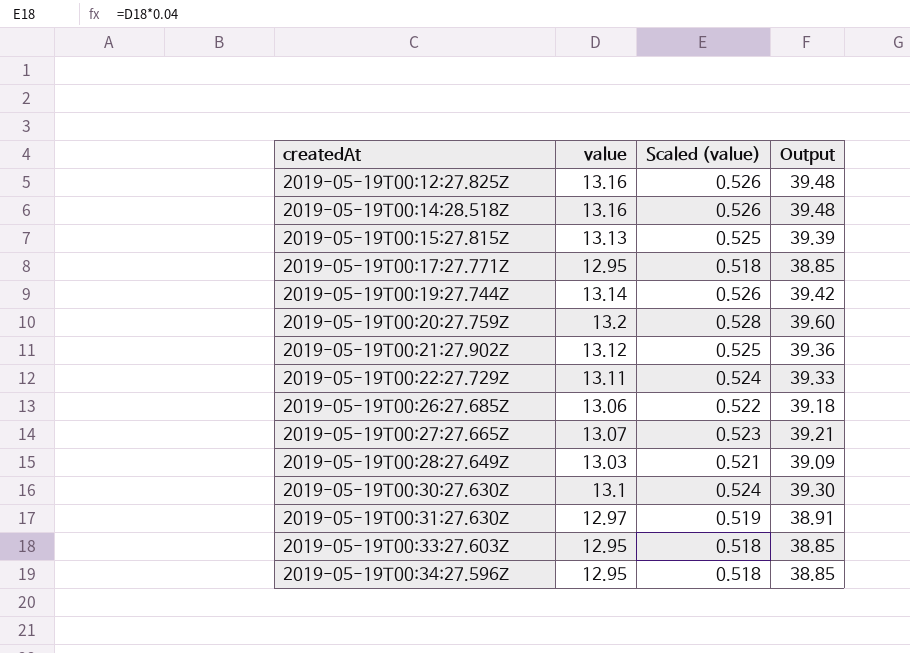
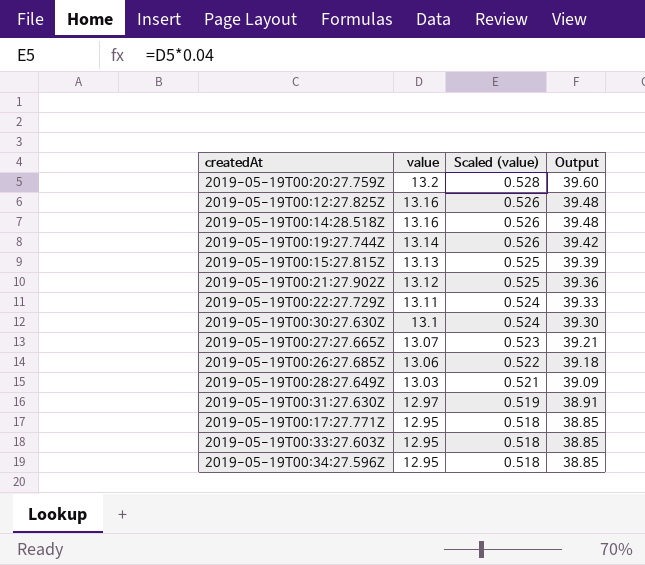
row order: createdAt ascending -> value descending

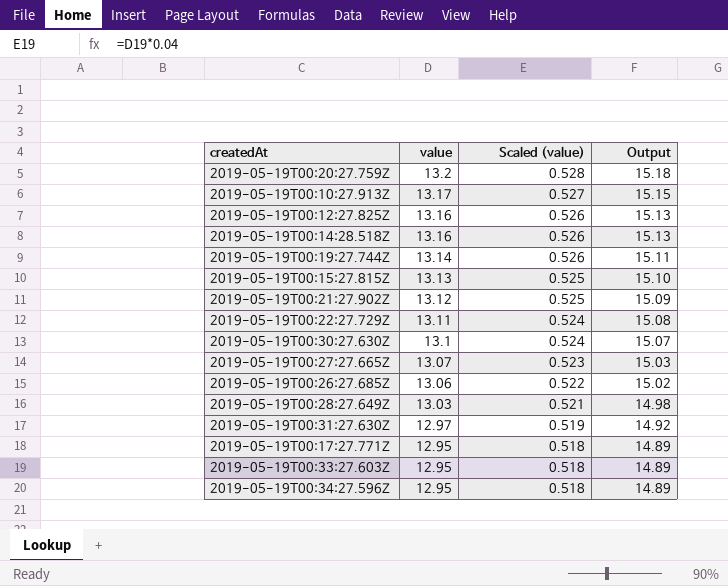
column Output | formula: [value] * 3 -> [value] * 1.15
row 2019-05-19T00:10:27.913Z: none -> 13.17 | 0.527 | 15.15

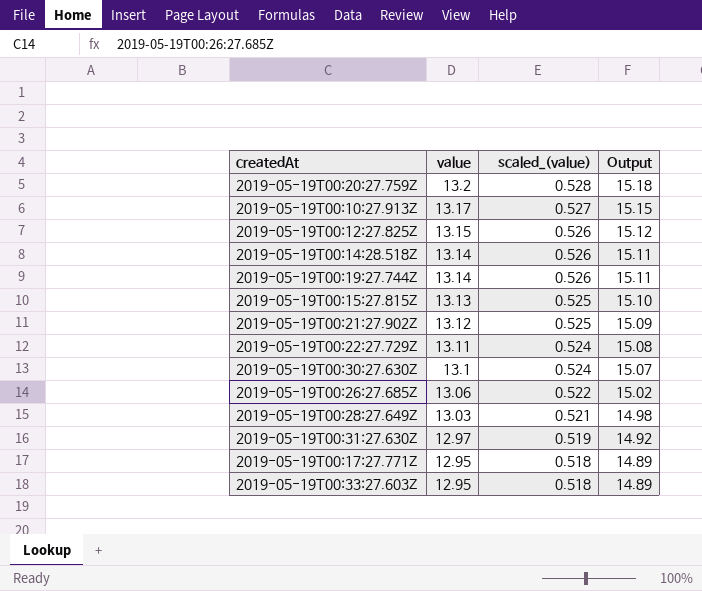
column name: Scaled (value) -> scaled_(value)
row 2019-05-19T00:27:27.665Z: 13.07 | 0.523 | 15.03 -> none
row 2019-05-19T00:34:27.596Z: 12.95 | 0.518 | 14.89 -> none
2019-05-19T00:12:27.825Z | value: 13.16 -> 13.15
2019-05-19T00:12:27.825Z | Output: 15.13 -> 15.12
2019-05-19T00:14:28.518Z | value: 13.16 -> 13.14
2019-05-19T00:14:28.518Z | Output: 15.13 -> 15.11

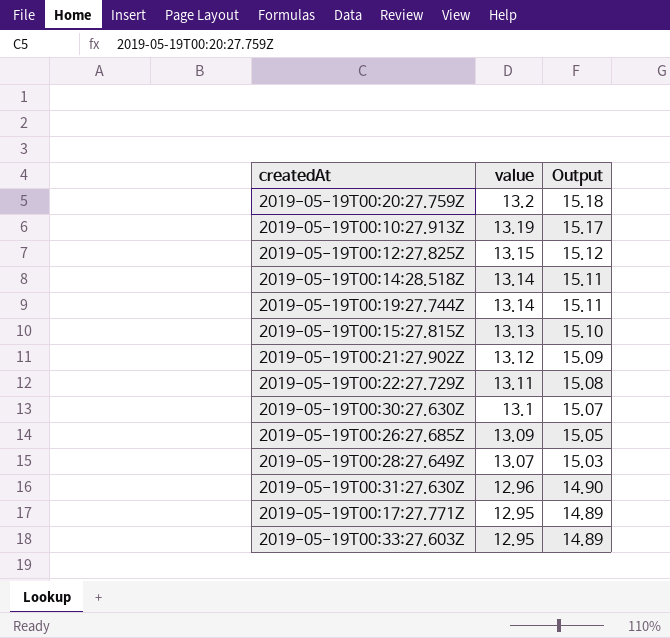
column scaled_(value) | formula: [value] * 0.04 -> none
2019-05-19T00:10:27.913Z | value: 13.17 -> 13.19
2019-05-19T00:10:27.913Z | Output: 15.15 -> 15.17
2019-05-19T00:26:27.685Z | value: 13.06 -> 13.09
2019-05-19T00:26:27.685Z | Output: 15.02 -> 15.05
2019-05-19T00:28:27.649Z | value: 13.03 -> 13.07
2019-05-19T00:28:27.649Z | Output: 14.98 -> 15.03
2019-05-19T00:31:27.630Z | value: 12.97 -> 12.96
2019-05-19T00:31:27.630Z | Output: 14.92 -> 14.90

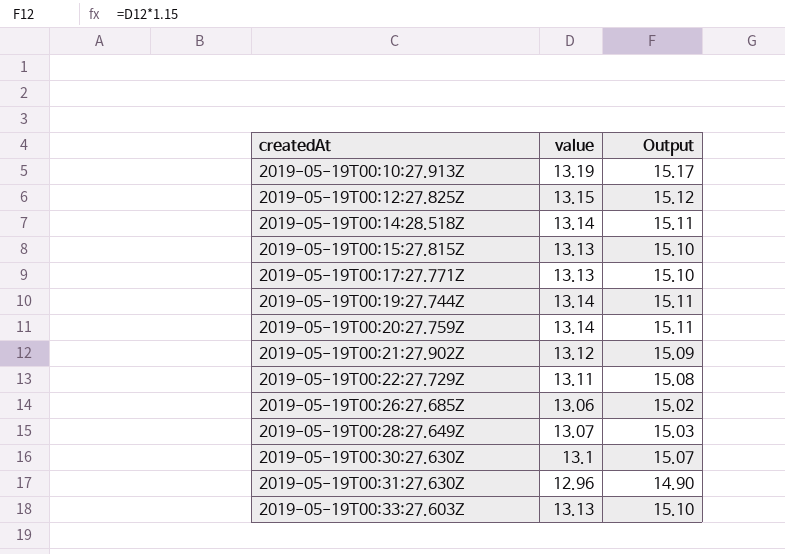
row order: value descending -> createdAt ascending
2019-05-19T00:17:27.771Z | value: 12.95 -> 13.13
2019-05-19T00:17:27.771Z | Output: 14.89 -> 15.10
2019-05-19T00:20:27.759Z | value: 13.2 -> 13.14
2019-05-19T00:20:27.759Z | Output: 15.18 -> 15.11
2019-05-19T00:26:27.685Z | value: 13.09 -> 13.06
2019-05-19T00:26:27.685Z | Output: 15.05 -> 15.02
2019-05-19T00:33:27.603Z | value: 12.95 -> 13.13
2019-05-19T00:33:27.603Z | Output: 14.89 -> 15.10

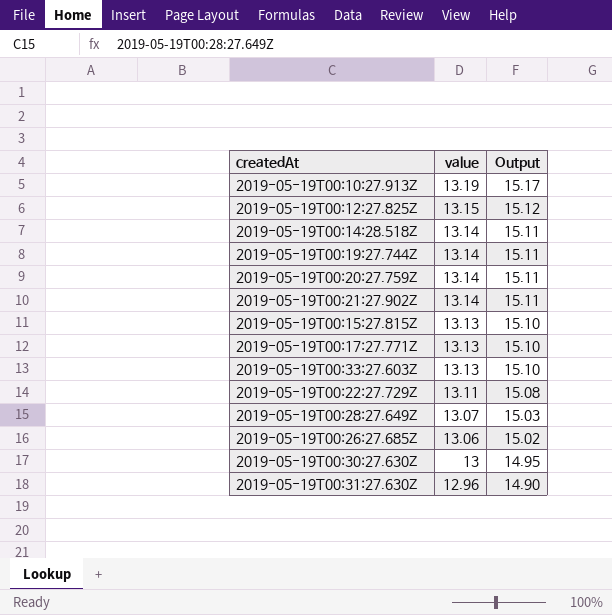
row order: createdAt ascending -> value descending
2019-05-19T00:21:27.902Z | value: 13.12 -> 13.14
2019-05-19T00:21:27.902Z | Output: 15.09 -> 15.11
2019-05-19T00:30:27.630Z | value: 13.1 -> 13
2019-05-19T00:30:27.630Z | Output: 15.07 -> 14.95

